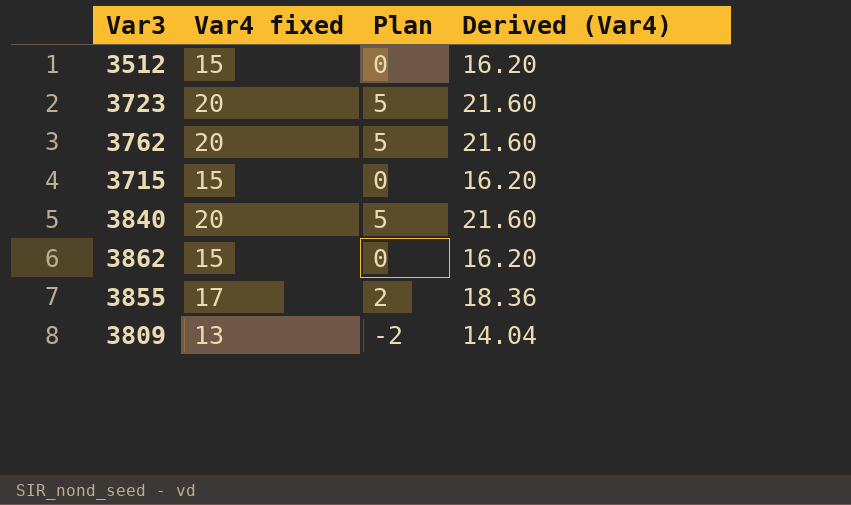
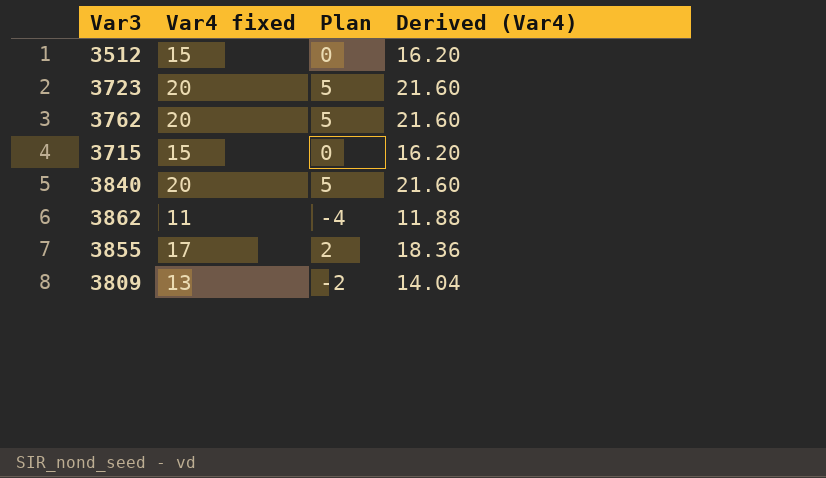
3862 | Var4 fixed: 15 -> 11
3862 | Plan: 0 -> -4
3862 | Derived (Var4): 16.20 -> 11.88

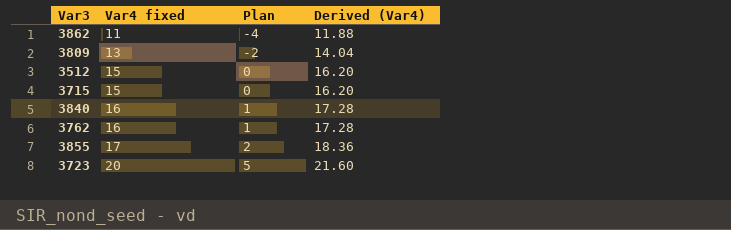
row order: none -> Var4 fixed ascending
3840 | Var4 fixed: 20 -> 16
3840 | Plan: 5 -> 1
3840 | Derived (Var4): 21.60 -> 17.28
3762 | Var4 fixed: 20 -> 16
3762 | Plan: 5 -> 1
3762 | Derived (Var4): 21.60 -> 17.28

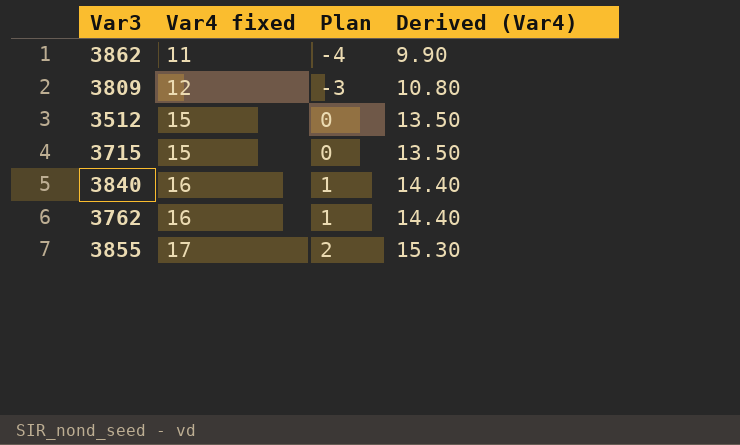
column Derived (Var4) | formula: [Var4 fixed] * 1.08 -> [Var4 fixed] * 0.9
row 3723: 20 | 5 | 21.60 -> none
3809 | Var4 fixed: 13 -> 12
3809 | Plan: -2 -> -3

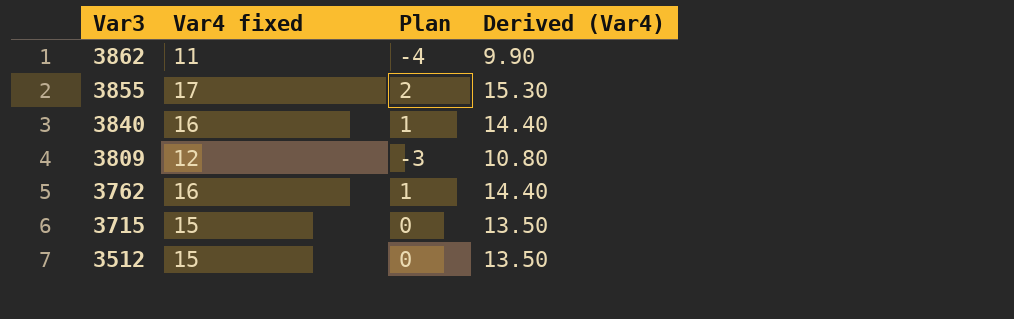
row order: Var4 fixed ascending -> Var3 descending

